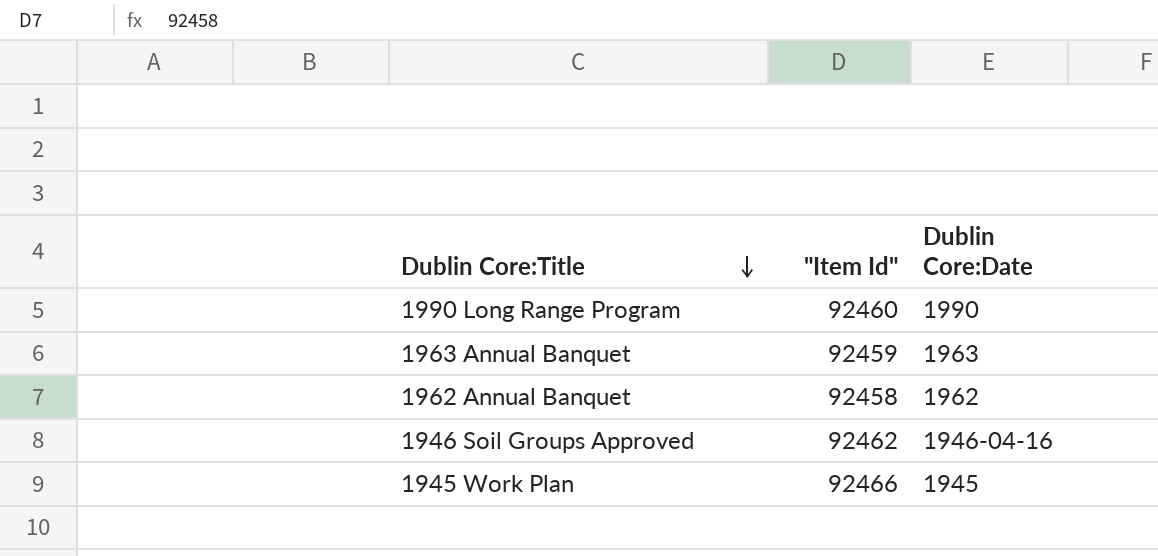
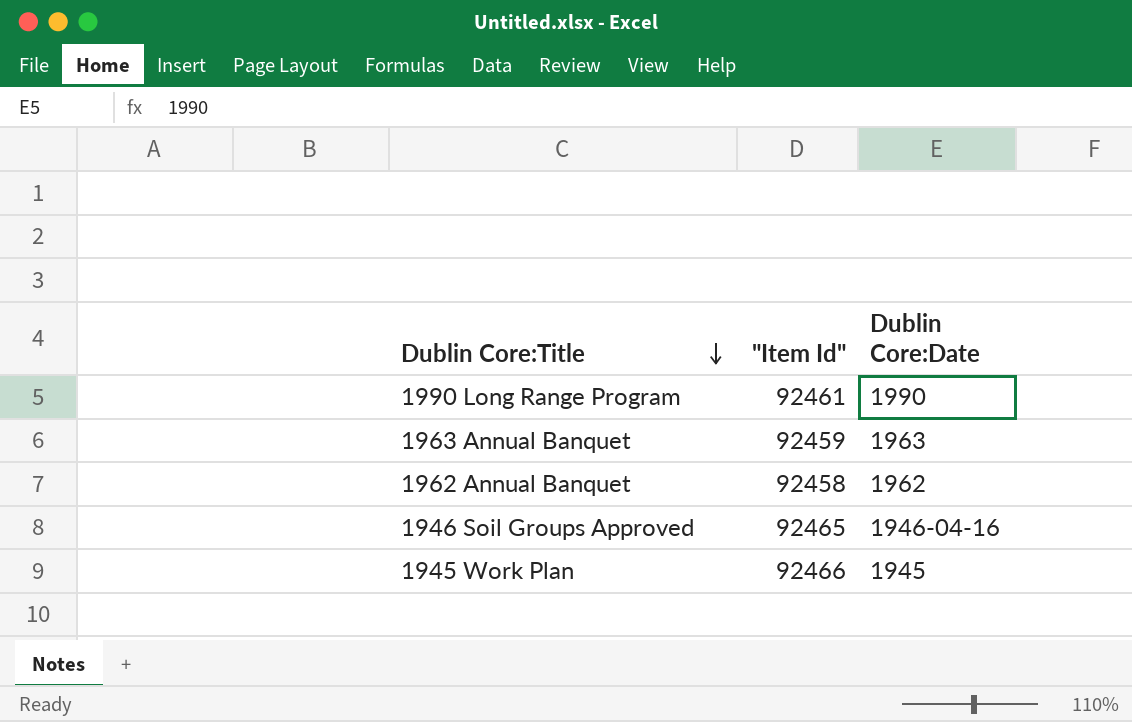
1990 Long Range Program | "Item Id": 92460 -> 92461
1946 Soil Groups Approved | "Item Id": 92462 -> 92465

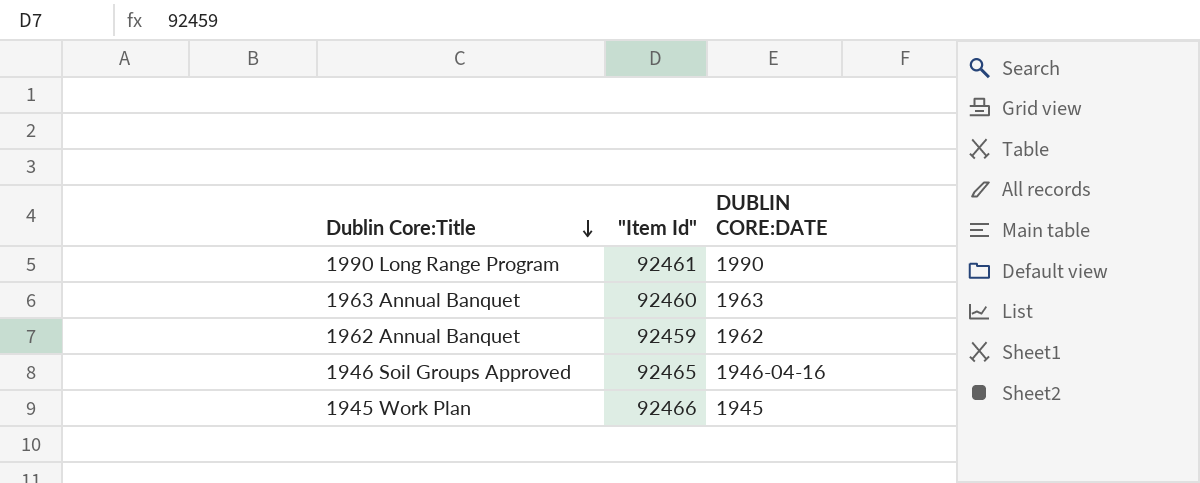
column name: Dublin Core:Date -> DUBLIN CORE:DATE
1963 Annual Banquet | "Item Id": 92459 -> 92460
1962 Annual Banquet | "Item Id": 92458 -> 92459

